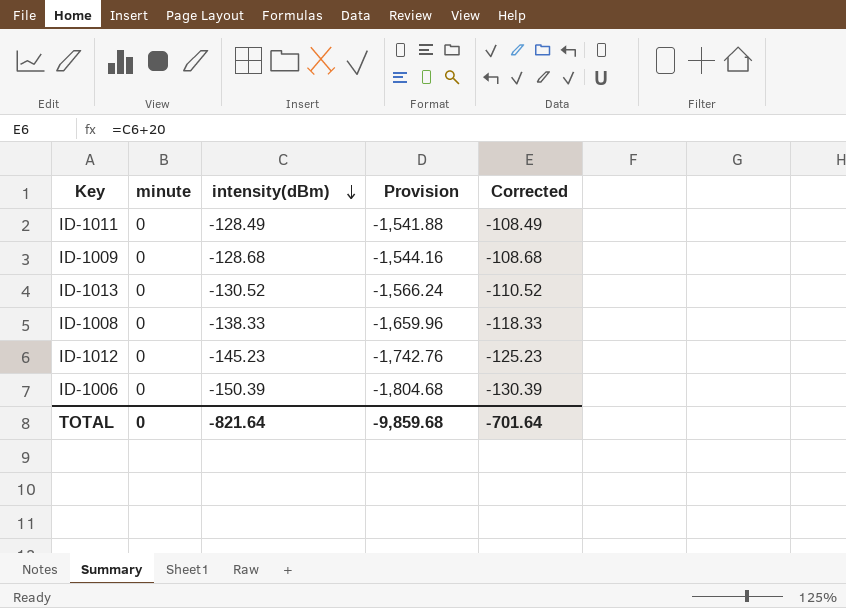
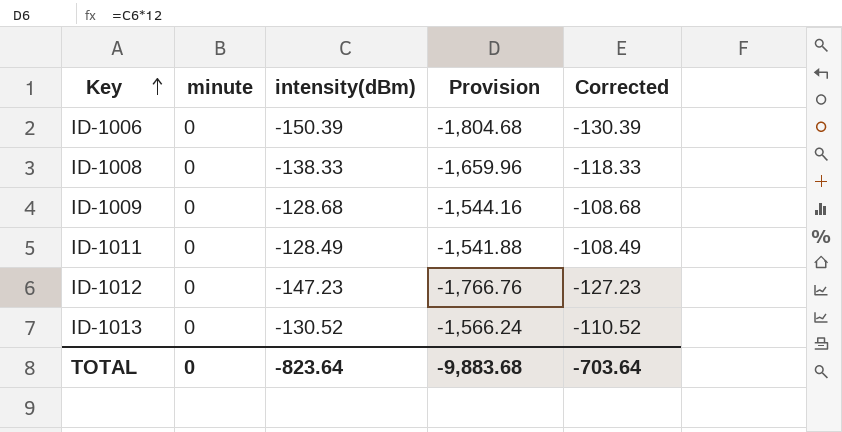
row order: intensity(dBm) descending -> Key ascending
ID-1012 | intensity(dBm): -145.23 -> -147.23
ID-1012 | Provision: -1,742.76 -> -1,766.76
ID-1012 | Corrected: -125.23 -> -127.23
TOTAL | intensity(dBm): -821.64 -> -823.64
TOTAL | Provision: -9,859.68 -> -9,883.68
TOTAL | Corrected: -701.64 -> -703.64

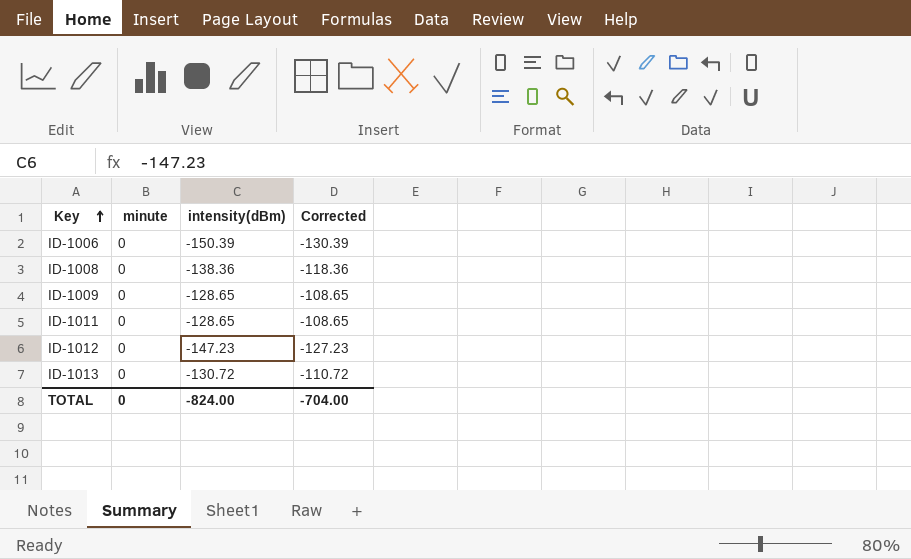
column Provision | formula: [intensity(dBm)] * 12 -> none
ID-1008 | intensity(dBm): -138.33 -> -138.36
ID-1008 | Corrected: -118.33 -> -118.36
ID-1009 | intensity(dBm): -128.68 -> -128.65
ID-1009 | Corrected: -108.68 -> -108.65
ID-1011 | intensity(dBm): -128.49 -> -128.65
ID-1011 | Corrected: -108.49 -> -108.65
ID-1013 | intensity(dBm): -130.52 -> -130.72
ID-1013 | Corrected: -110.52 -> -110.72
TOTAL | intensity(dBm): -823.64 -> -824.00
TOTAL | Corrected: -703.64 -> -704.00

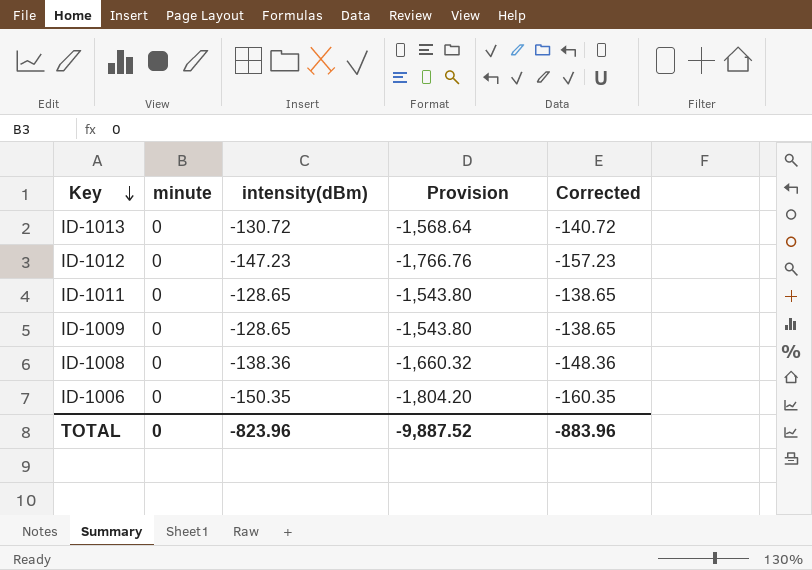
row order: Key ascending -> Key descending
column Provision | formula: none -> [intensity(dBm)] * 12
column Corrected | formula: [intensity(dBm)] + 20 -> [intensity(dBm)] - 10
ID-1006 | intensity(dBm): -150.39 -> -150.35
TOTAL | intensity(dBm): -824.00 -> -823.96
TOTAL | Corrected: -704.00 -> -883.96

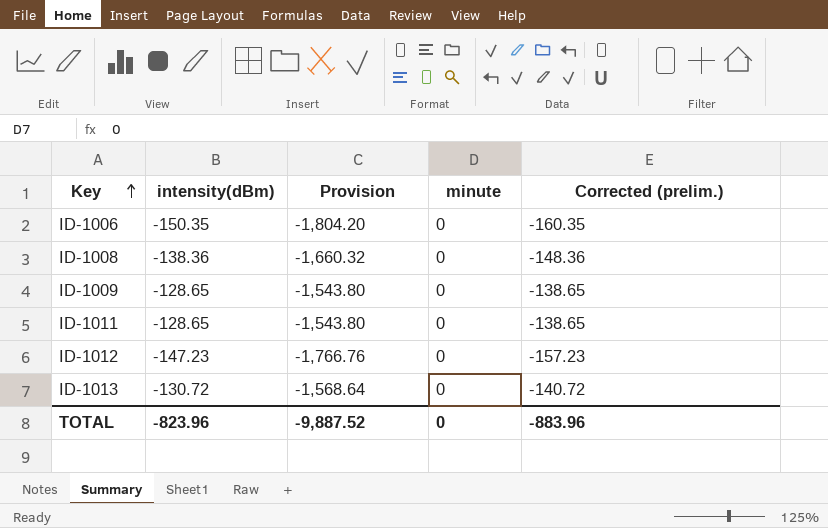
row order: Key descending -> Key ascending
column minute | position: 2 -> 4
column name: Corrected -> Corrected (prelim.)

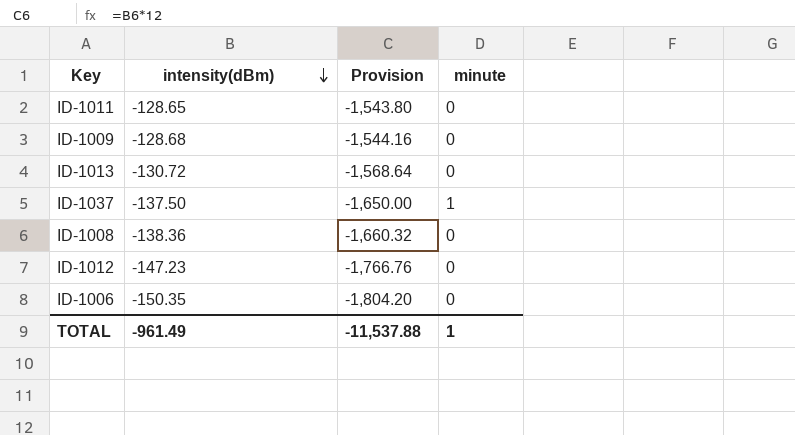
row order: Key ascending -> intensity(dBm) descending
column Corrected (prelim.) | formula: [intensity(dBm)] - 10 -> none
ID-1009 | intensity(dBm): -128.65 -> -128.68
ID-1009 | Provision: -1,543.80 -> -1,544.16
row ID-1037: none -> -137.50 | -1,650.00 | 1
TOTAL | intensity(dBm): -823.96 -> -961.49
TOTAL | Provision: -9,887.52 -> -11,537.88
TOTAL | minute: 0 -> 1

